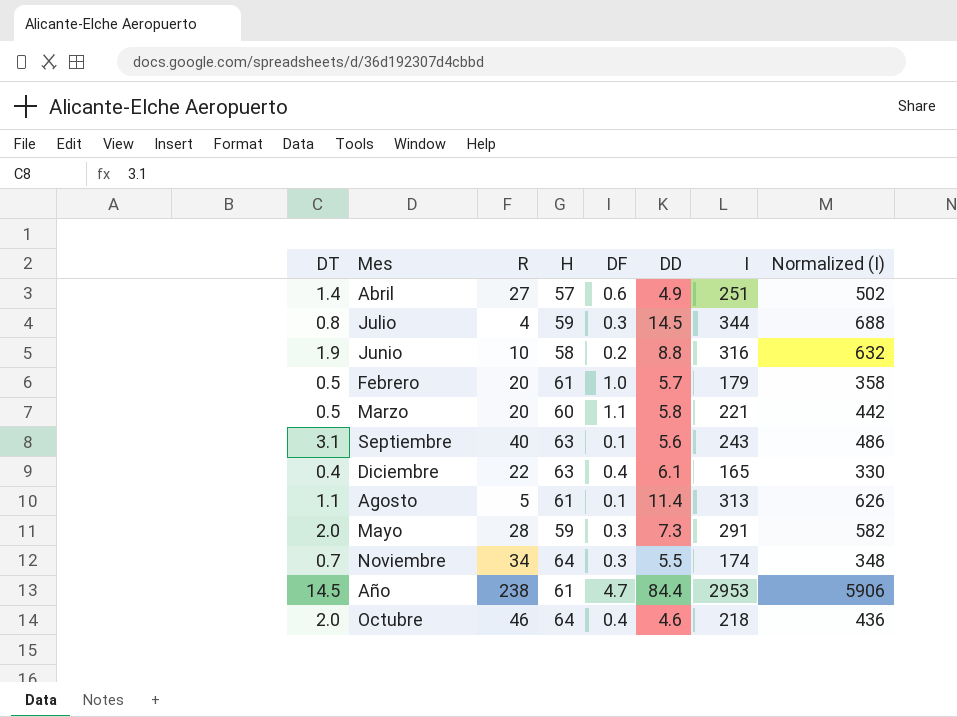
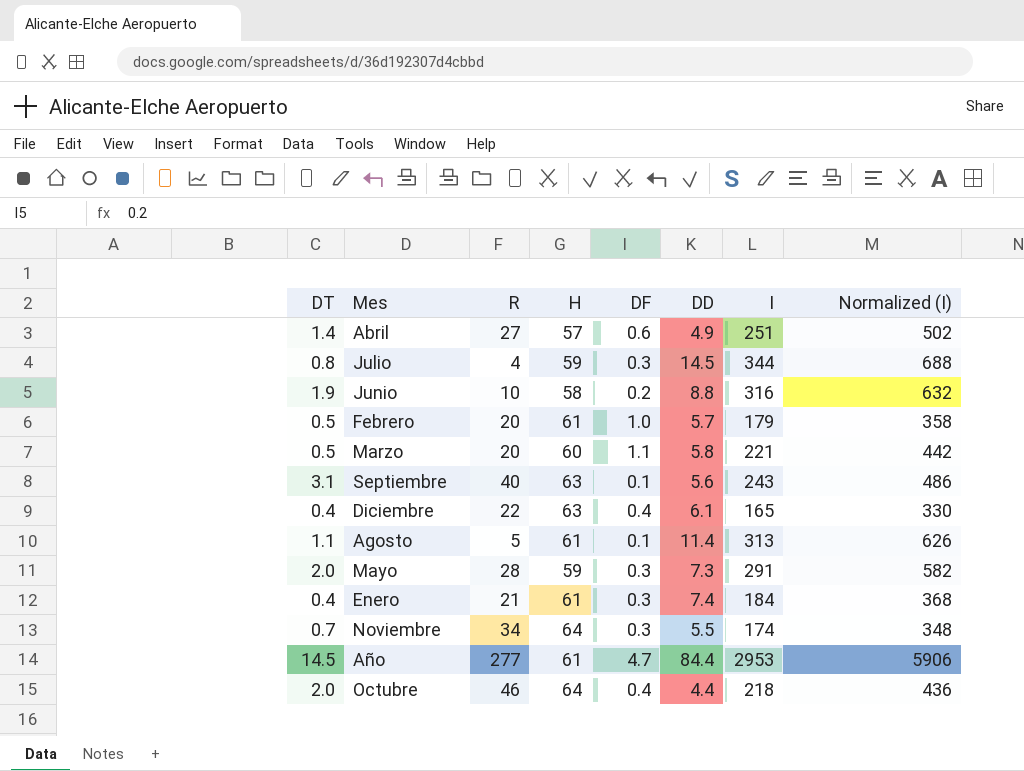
row Enero: none -> 0.4 | 21 | 61 | 0.3 | 7.4 | 184 | 368
Año | R: 238 -> 277
Octubre | DD: 4.6 -> 4.4

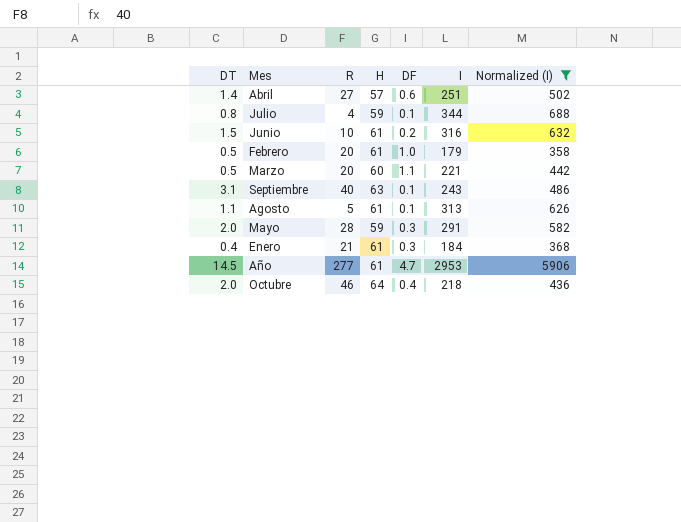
filter: none -> Normalized (I) >= 358
column DD | position: 6 -> none
Julio | DF: 0.3 -> 0.1
Junio | DT: 1.9 -> 1.5
Junio | H: 58 -> 61

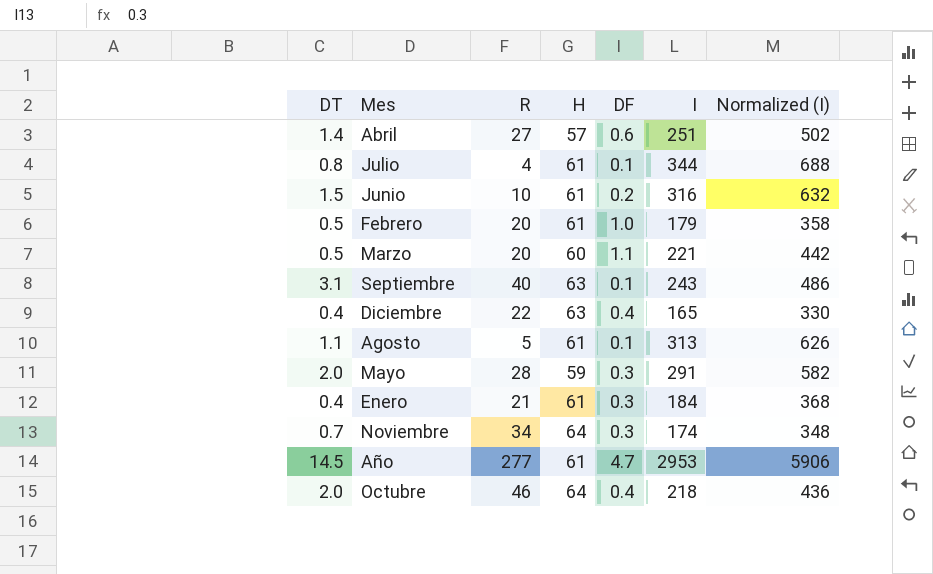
filter: Normalized (I) >= 358 -> none
Julio | H: 59 -> 61

